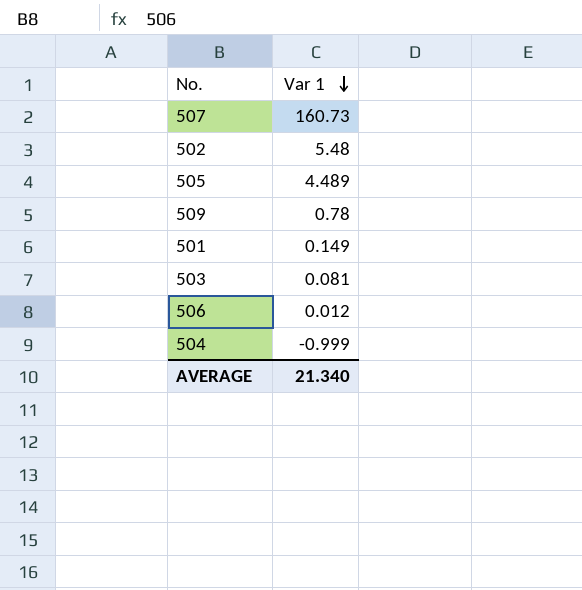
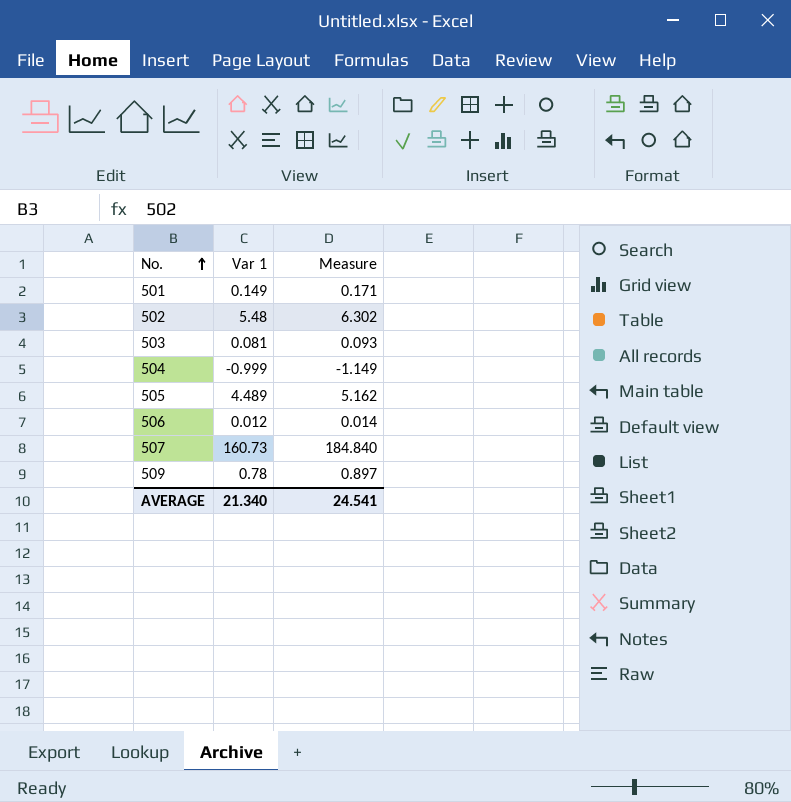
row order: Var 1 descending -> No. ascending
column Measure | formula: none -> [Var 1] * 1.15

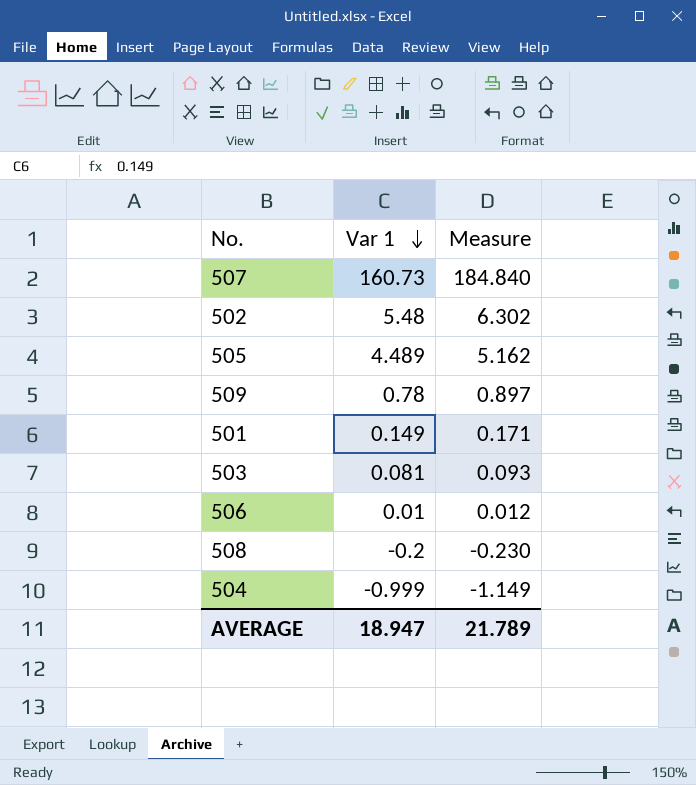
row order: No. ascending -> Var 1 descending
506 | Var 1: 0.012 -> 0.01
506 | Measure: 0.014 -> 0.012
row 508: none -> -0.2 | -0.230
AVERAGE | Var 1: 21.340 -> 18.947
AVERAGE | Measure: 24.541 -> 21.789

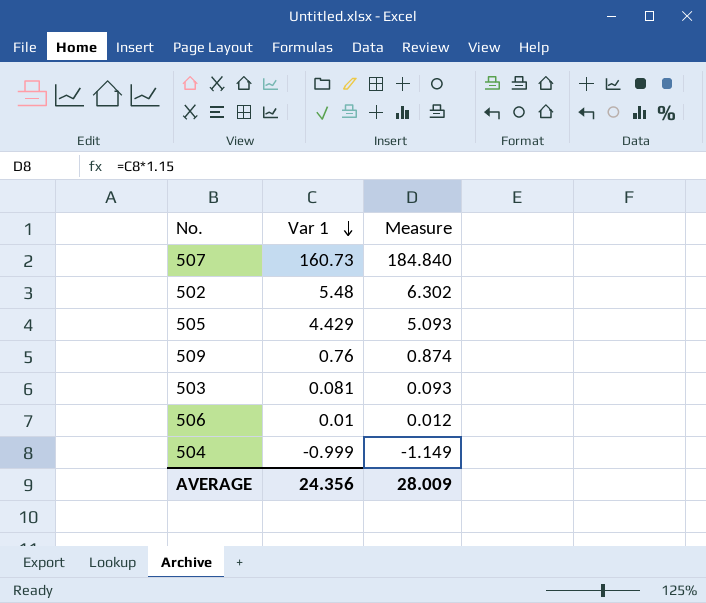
row 501: 0.149 | 0.171 -> none
row 508: -0.2 | -0.230 -> none
505 | Var 1: 4.489 -> 4.429
505 | Measure: 5.162 -> 5.093
509 | Var 1: 0.78 -> 0.76
509 | Measure: 0.897 -> 0.874
AVERAGE | Var 1: 18.947 -> 24.356
AVERAGE | Measure: 21.789 -> 28.009

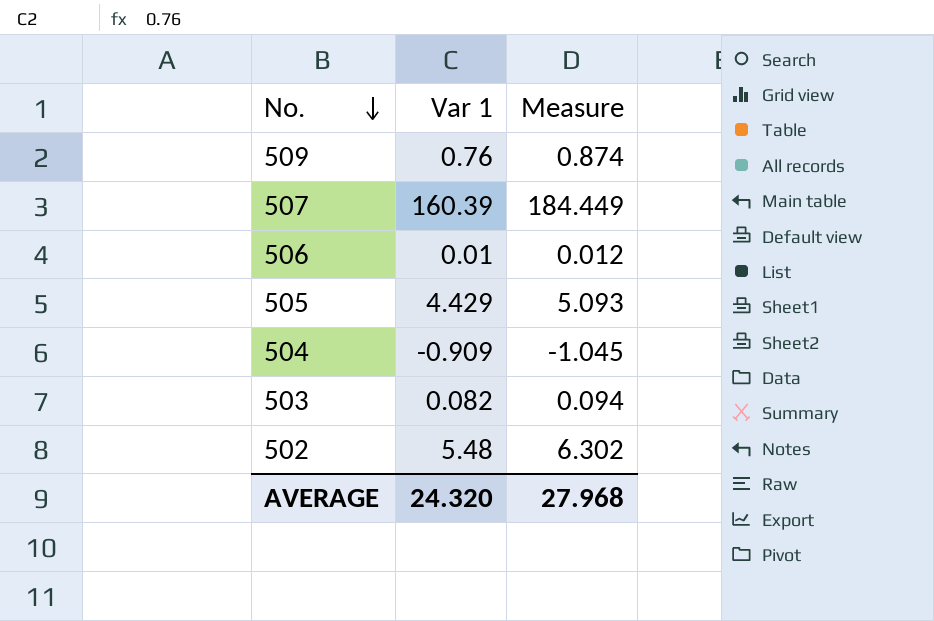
row order: Var 1 descending -> No. descending
507 | Var 1: 160.73 -> 160.39
507 | Measure: 184.840 -> 184.449
504 | Var 1: -0.999 -> -0.909
504 | Measure: -1.149 -> -1.045
503 | Var 1: 0.081 -> 0.082
503 | Measure: 0.093 -> 0.094
AVERAGE | Var 1: 24.356 -> 24.320
AVERAGE | Measure: 28.009 -> 27.968

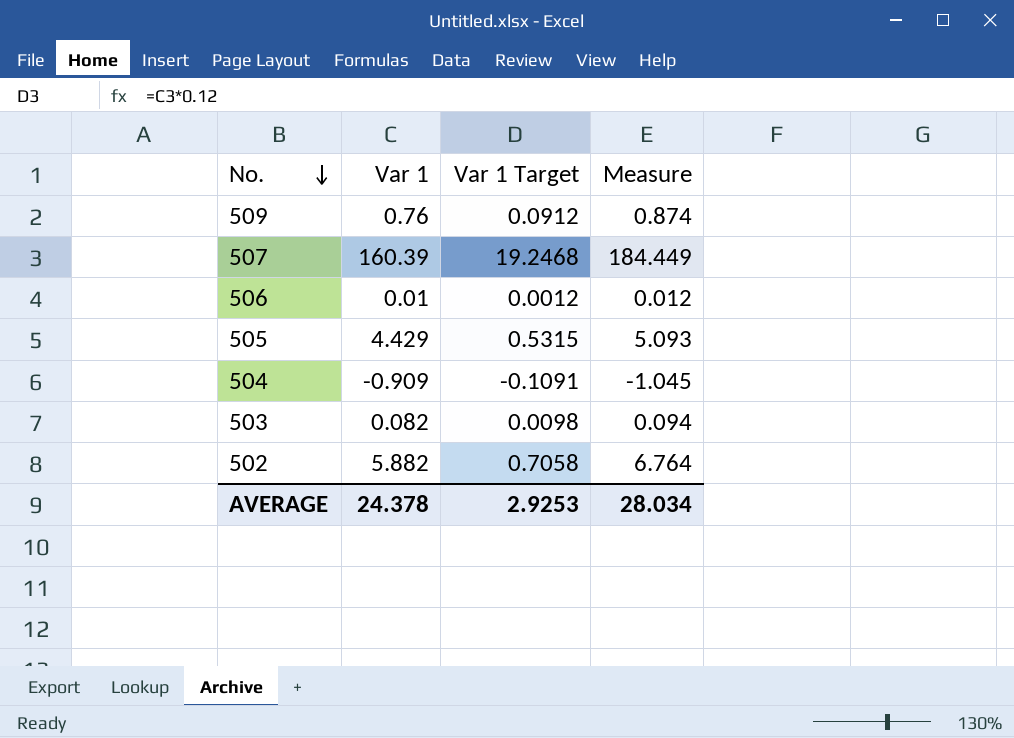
column Var 1 Target | formula: none -> [Var 1] * 0.12
502 | Var 1: 5.48 -> 5.882
502 | Measure: 6.302 -> 6.764
AVERAGE | Var 1: 24.320 -> 24.378
AVERAGE | Measure: 27.968 -> 28.034

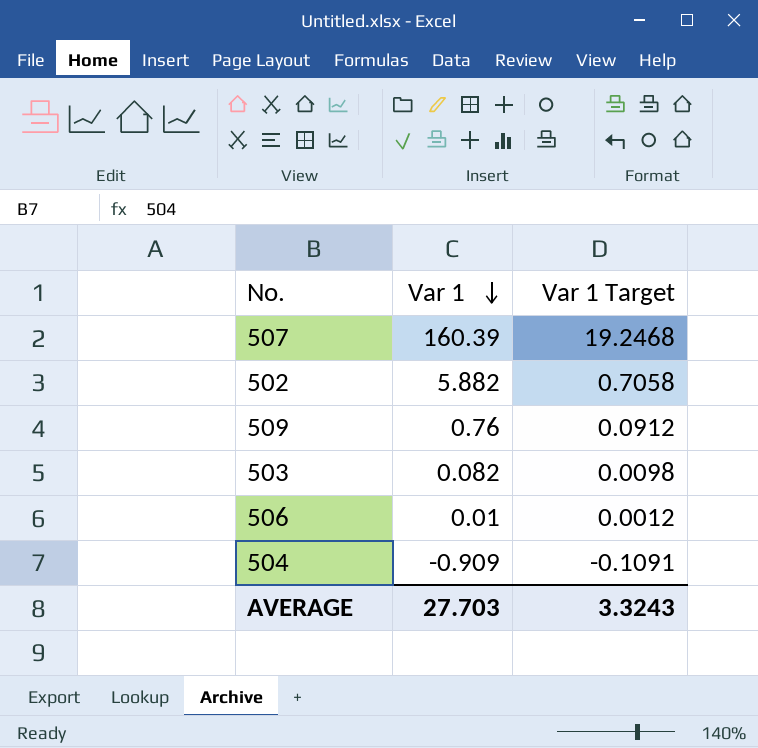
row order: No. descending -> Var 1 descending
column Measure | formula: [Var 1] * 1.15 -> none
row 505: 4.429 | 0.5315 | 5.093 -> none
AVERAGE | Var 1: 24.378 -> 27.703
AVERAGE | Var 1 Target: 2.9253 -> 3.3243

